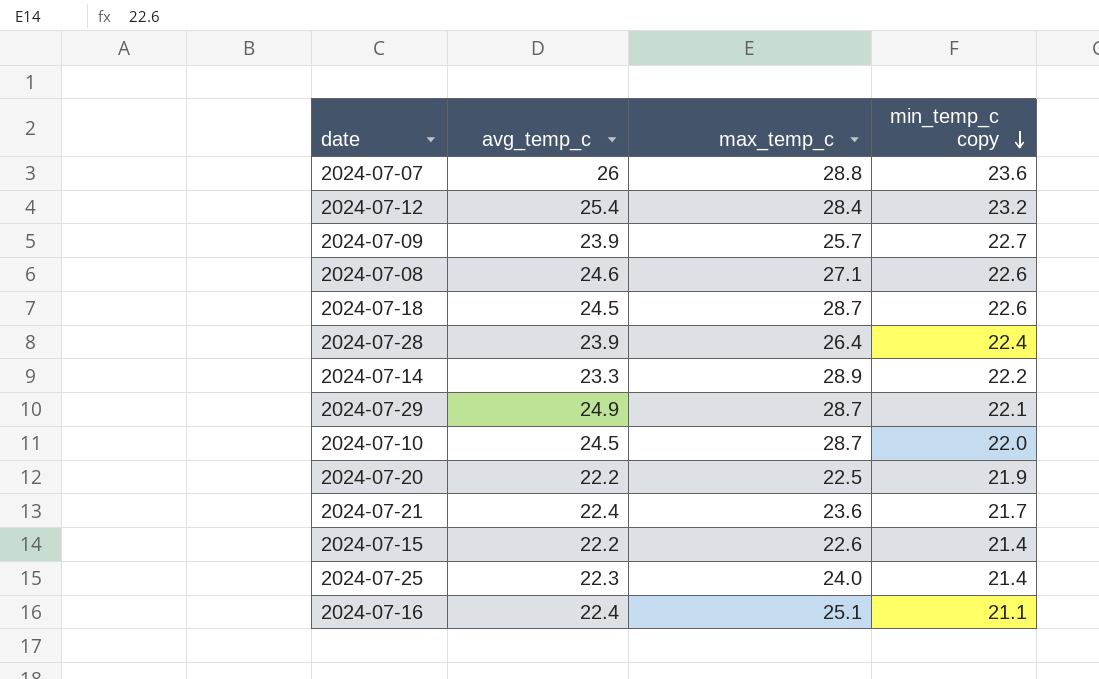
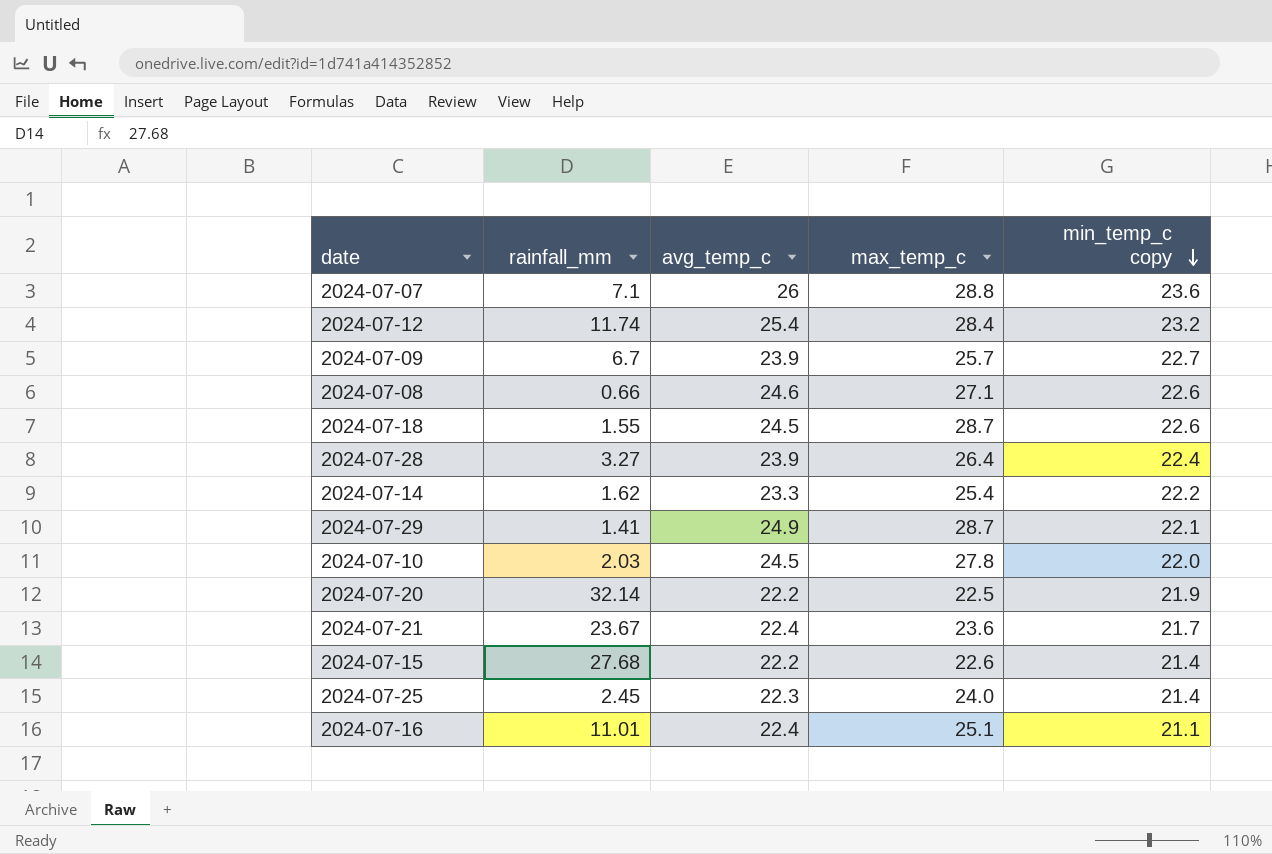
column rainfall_mm | position: none -> 2
2024-07-14 | max_temp_c: 28.9 -> 25.4
2024-07-10 | max_temp_c: 28.7 -> 27.8

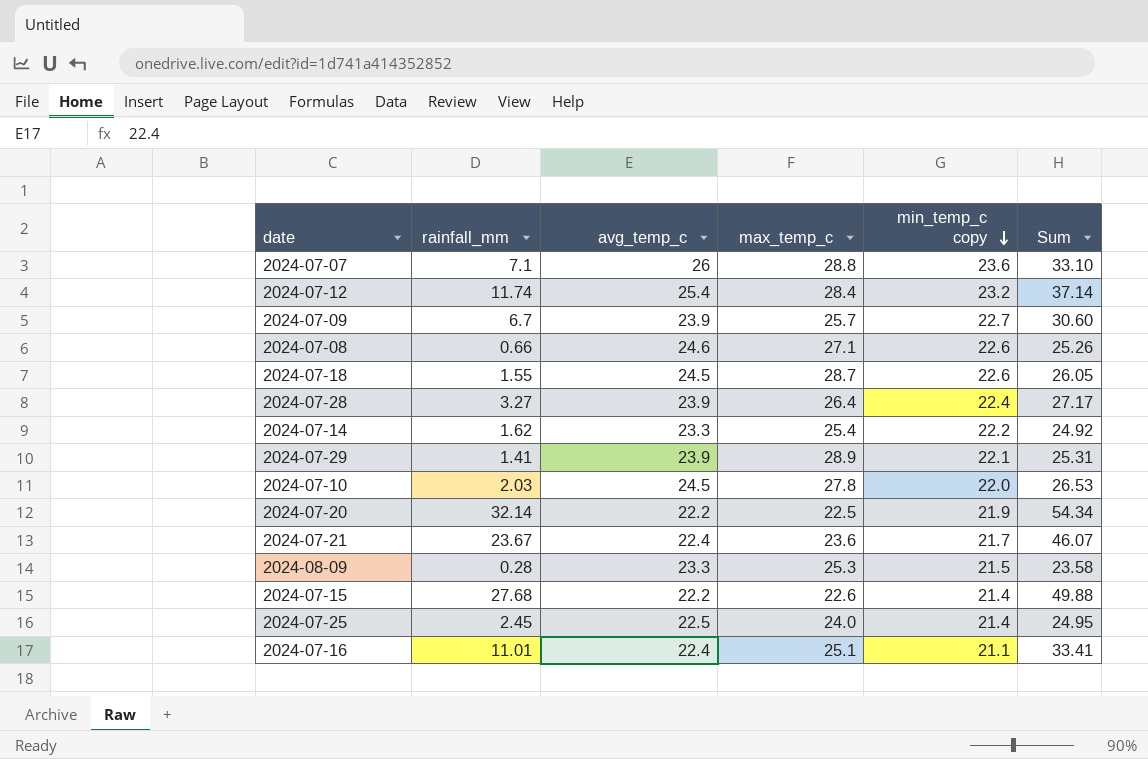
column Sum | formula: none -> [rainfall_mm] + [avg_temp_c]
2024-07-29 | avg_temp_c: 24.9 -> 23.9
2024-07-29 | max_temp_c: 28.7 -> 28.9
row 2024-08-09: none -> 0.28 | 23.3 | 25.3 | 21.5 | 23.58
2024-07-25 | avg_temp_c: 22.3 -> 22.5

